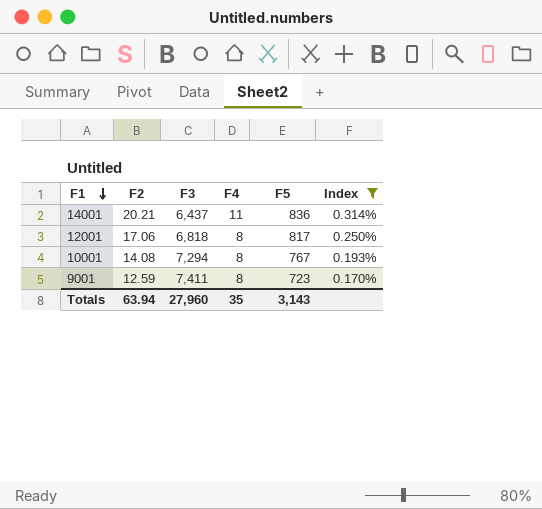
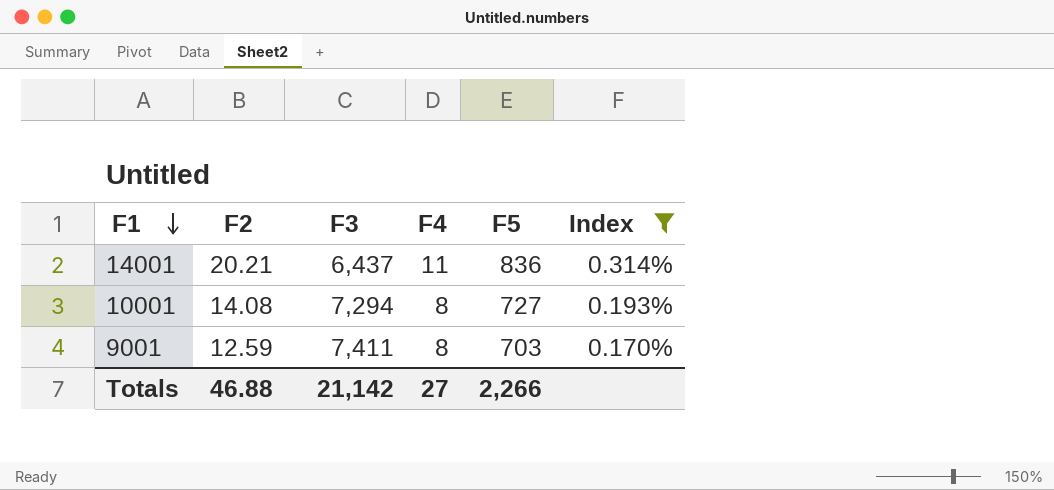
row 12001: 17.06 | 6,818 | 8 | 817 | 0.250% -> none
10001 | F5: 767 -> 727
9001 | F5: 723 -> 703
Totals | F2: 63.94 -> 46.88
Totals | F3: 27,960 -> 21,142
Totals | F4: 35 -> 27
Totals | F5: 3,143 -> 2,266

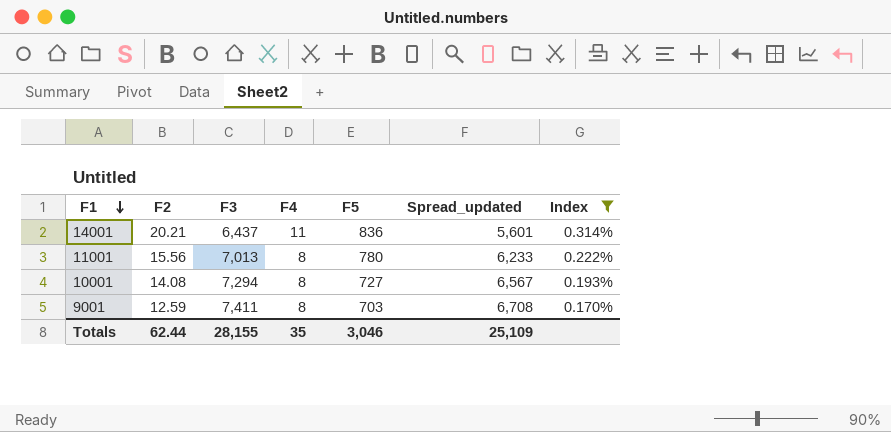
column Spread_updated | formula: none -> [F3] - [F5]
row 11001: none -> 15.56 | 7,013 | 8 | 780 | 6,233 | 0.222%
Totals | F2: 46.88 -> 62.44
Totals | F3: 21,142 -> 28,155
Totals | F4: 27 -> 35
Totals | F5: 2,266 -> 3,046

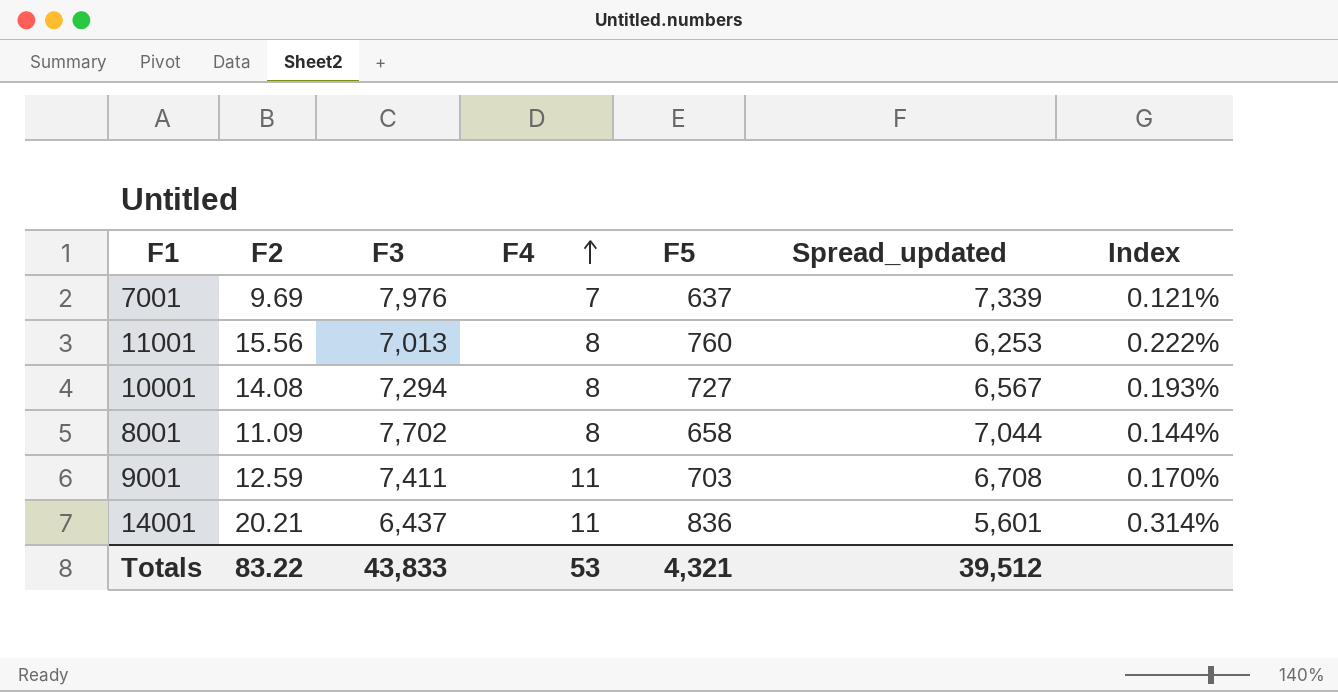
filter: Index >= 0.170% -> none
row order: F1 descending -> F4 ascending
11001 | F5: 780 -> 760
11001 | Spread_updated: 6,233 -> 6,253
9001 | F4: 8 -> 11
Totals | F2: 62.44 -> 83.22
Totals | F3: 28,155 -> 43,833
Totals | F4: 35 -> 53
Totals | F5: 3,046 -> 4,321
Totals | Spread_updated: 25,109 -> 39,512

